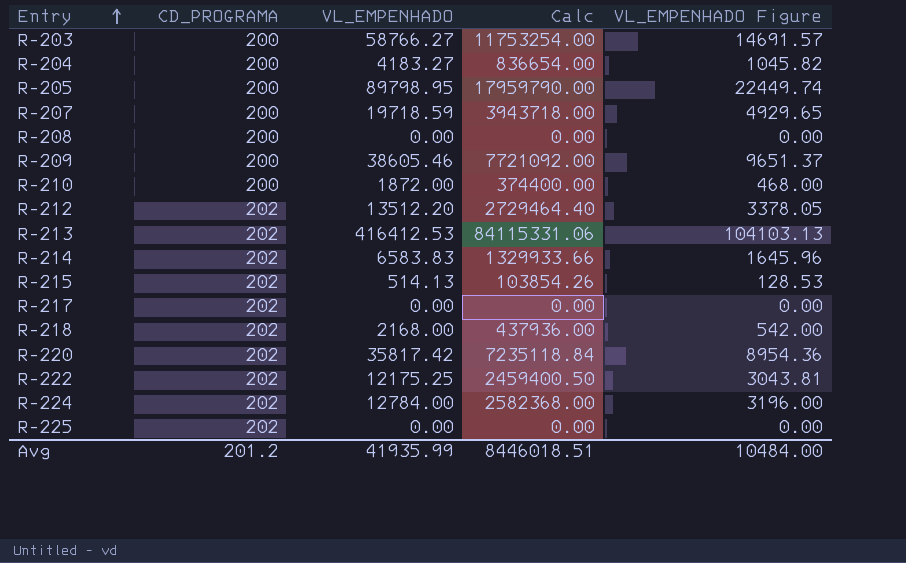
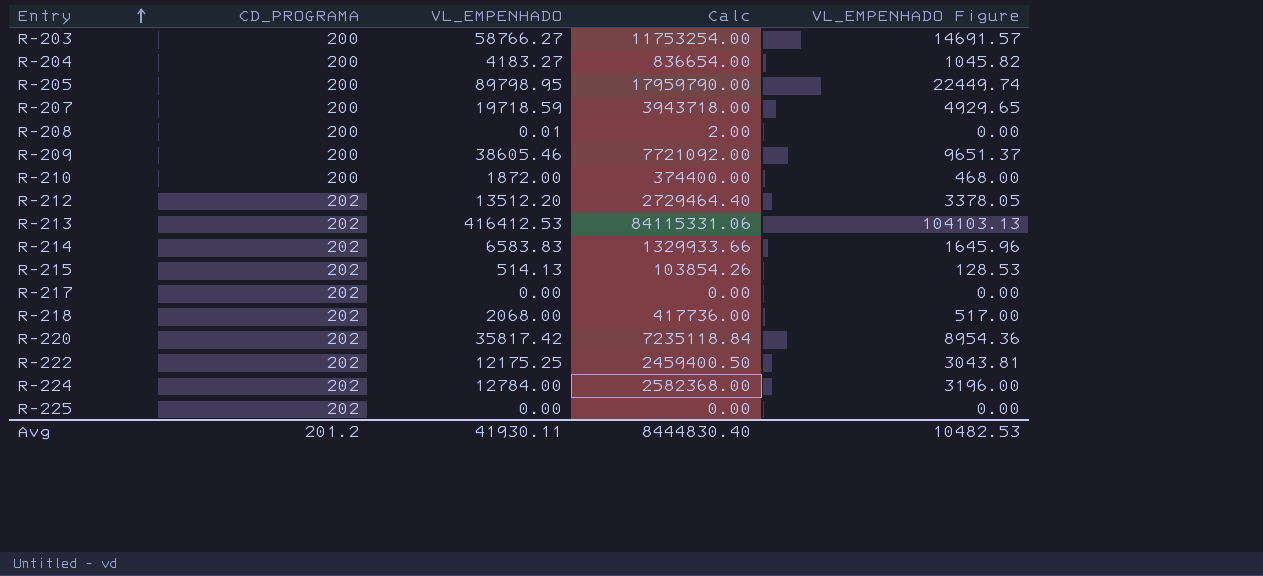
R-208 | VL_EMPENHADO: 0.00 -> 0.01
R-208 | Calc: 0.00 -> 2.00
R-218 | VL_EMPENHADO: 2168.00 -> 2068.00
R-218 | Calc: 437936.00 -> 417736.00
R-218 | VL_EMPENHADO Figure: 542.00 -> 517.00
Avg | VL_EMPENHADO: 41935.99 -> 41930.11
Avg | Calc: 8446018.51 -> 8444830.40
Avg | VL_EMPENHADO Figure: 10484.00 -> 10482.53

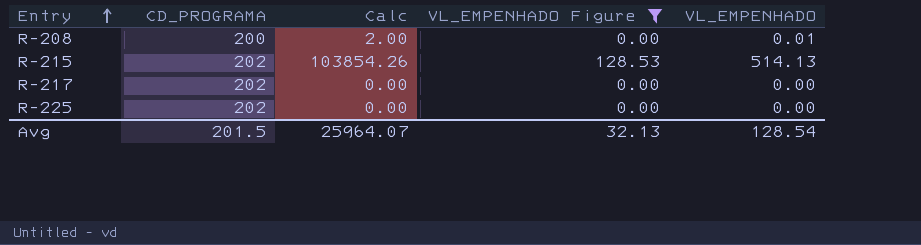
filter: none -> VL_EMPENHADO Figure <= 128.53
column VL_EMPENHADO | position: 3 -> 5
Avg | CD_PROGRAMA: 201.2 -> 201.5
Avg | Calc: 8444830.40 -> 25964.07
Avg | VL_EMPENHADO Figure: 10482.53 -> 32.13
Avg | VL_EMPENHADO: 41930.11 -> 128.54

